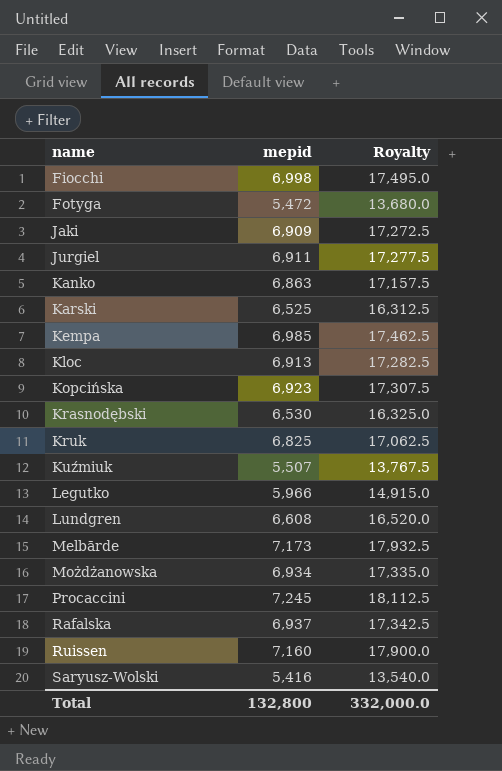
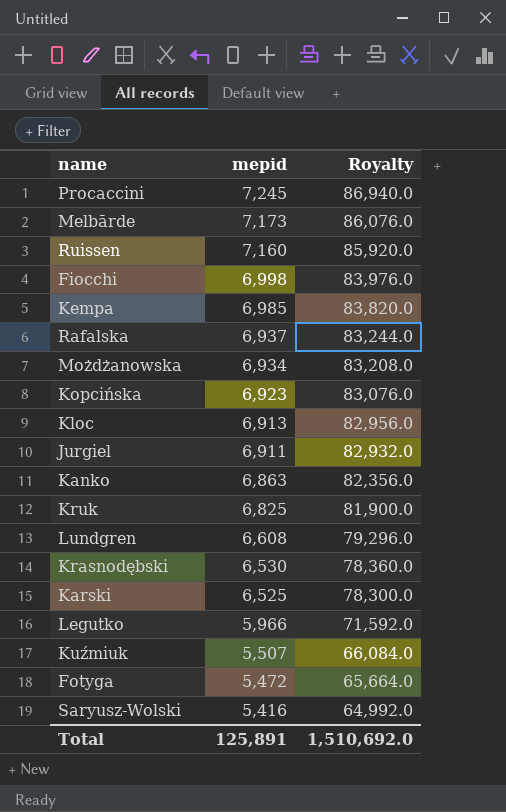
row order: name ascending -> mepid descending
column Royalty | formula: [mepid] * 2.5 -> [mepid] * 12
row Jaki: 6,909 | 17,272.5 -> none
Total | mepid: 132,800 -> 125,891
Total | Royalty: 332,000.0 -> 1,510,692.0

